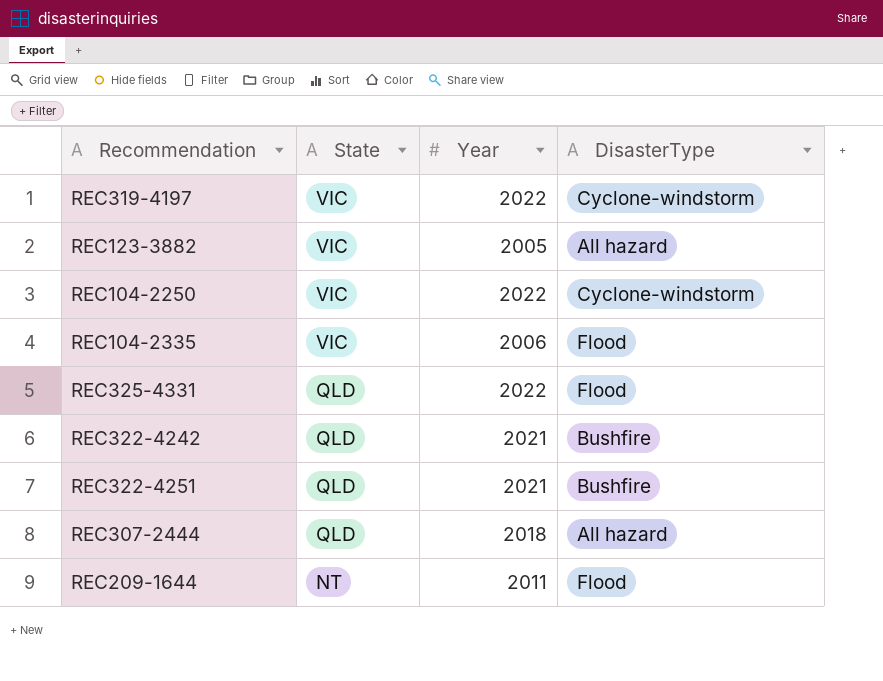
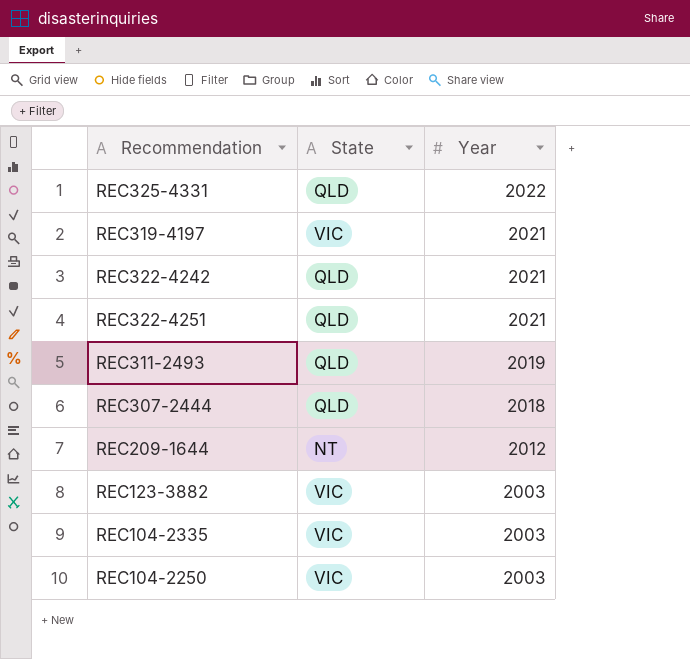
row order: State descending -> Year descending
column DisasterType | position: 4 -> none
REC319-4197 | Year: 2022 -> 2021
row REC311-2493: none -> QLD | 2019
REC209-1644 | Year: 2011 -> 2012
REC123-3882 | Year: 2005 -> 2003
REC104-2335 | Year: 2006 -> 2003
REC104-2250 | Year: 2022 -> 2003

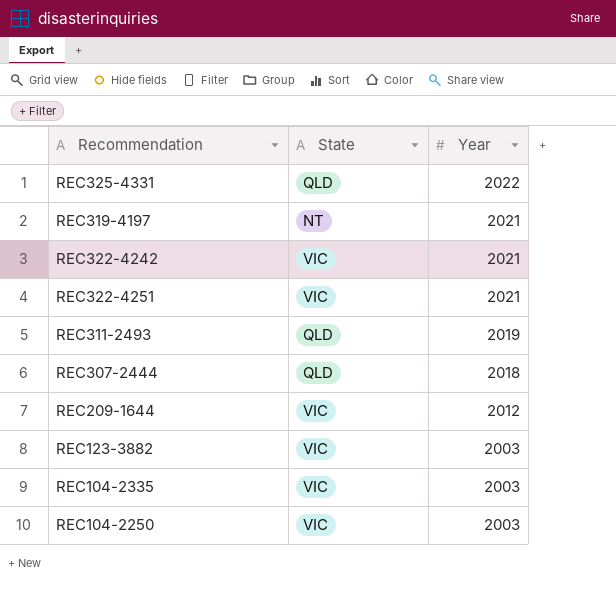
REC319-4197 | State: VIC -> NT
REC322-4242 | State: QLD -> VIC
REC322-4251 | State: QLD -> VIC
REC209-1644 | State: NT -> VIC

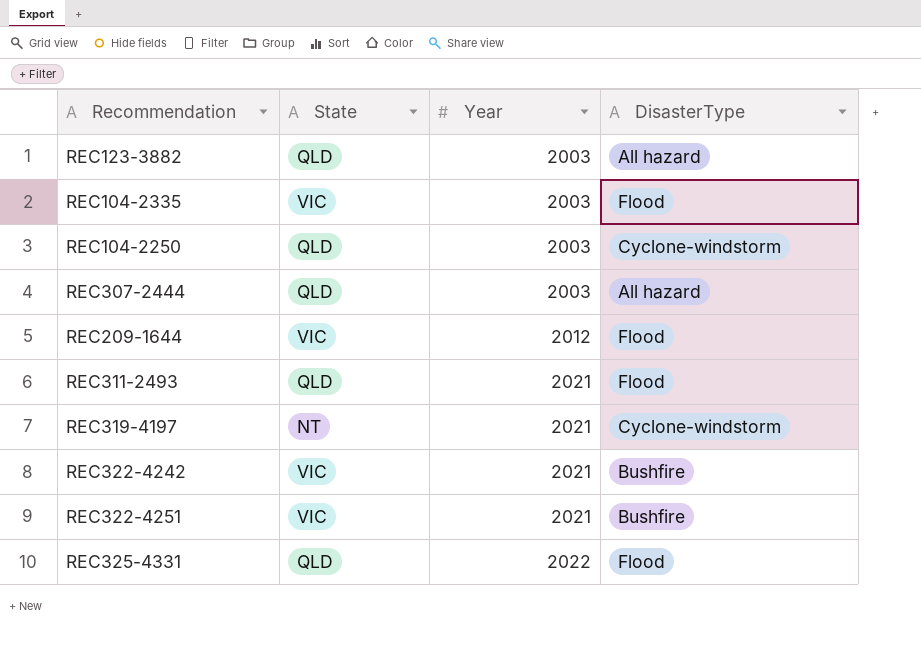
row order: Year descending -> Year ascending
column DisasterType | position: none -> 4
REC123-3882 | State: VIC -> QLD
REC104-2250 | State: VIC -> QLD
REC307-2444 | Year: 2018 -> 2003
REC311-2493 | Year: 2019 -> 2021

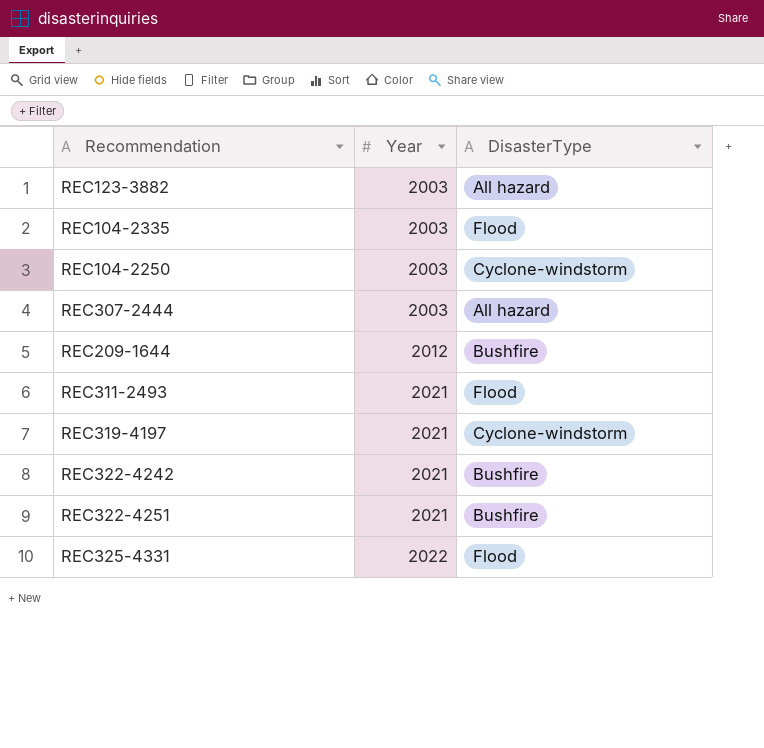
column State | position: 2 -> none
REC209-1644 | DisasterType: Flood -> Bushfire

